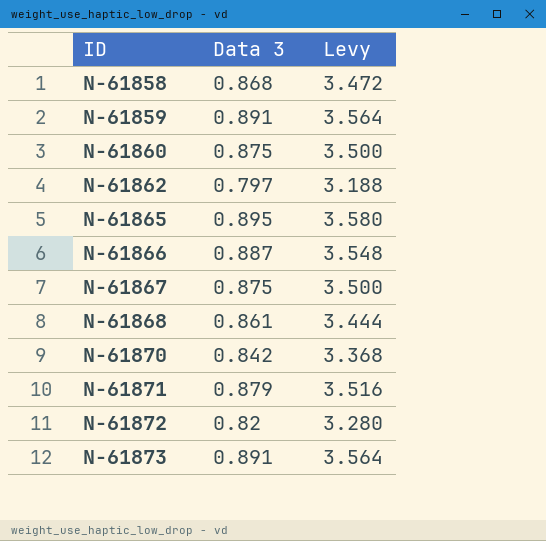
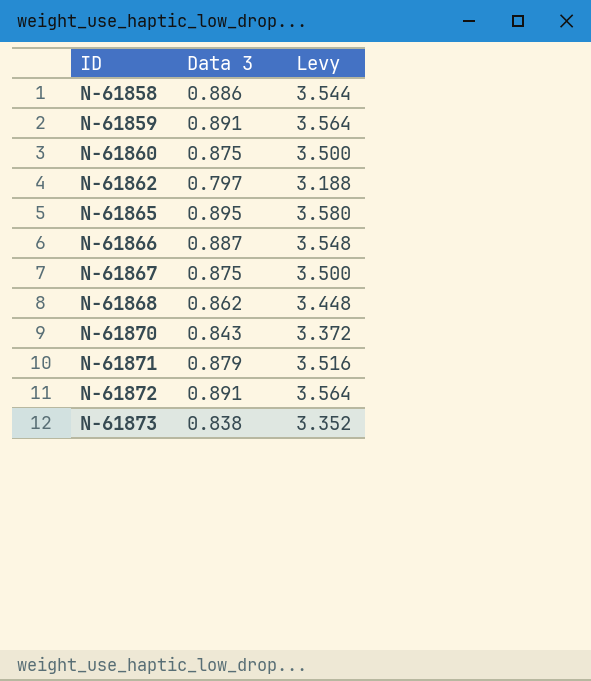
N-61858 | Data 3: 0.868 -> 0.886
N-61858 | Levy: 3.472 -> 3.544
N-61868 | Data 3: 0.861 -> 0.862
N-61868 | Levy: 3.444 -> 3.448
N-61870 | Data 3: 0.842 -> 0.843
N-61870 | Levy: 3.368 -> 3.372
N-61872 | Data 3: 0.82 -> 0.891
N-61872 | Levy: 3.280 -> 3.564
N-61873 | Data 3: 0.891 -> 0.838
N-61873 | Levy: 3.564 -> 3.352

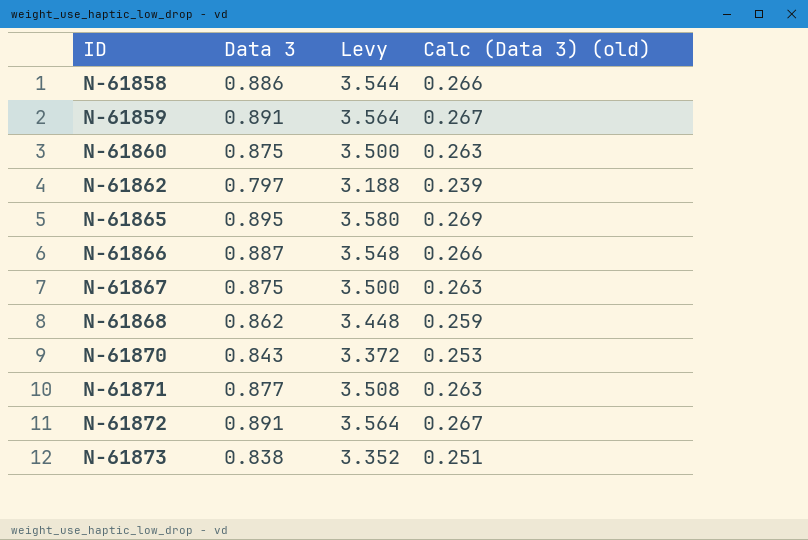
column Calc (Data 3) (old) | formula: none -> [Data 3] * 0.3
N-61871 | Data 3: 0.879 -> 0.877
N-61871 | Levy: 3.516 -> 3.508

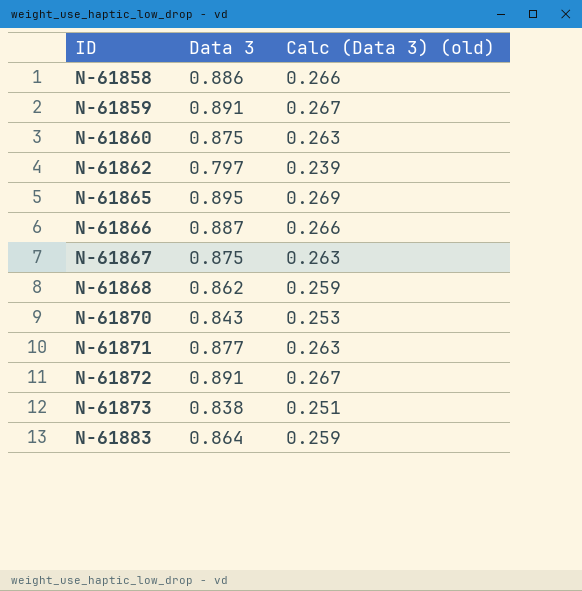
column Levy | formula: [Data 3] * 4 -> none
row N-61883: none -> 0.864 | 0.259

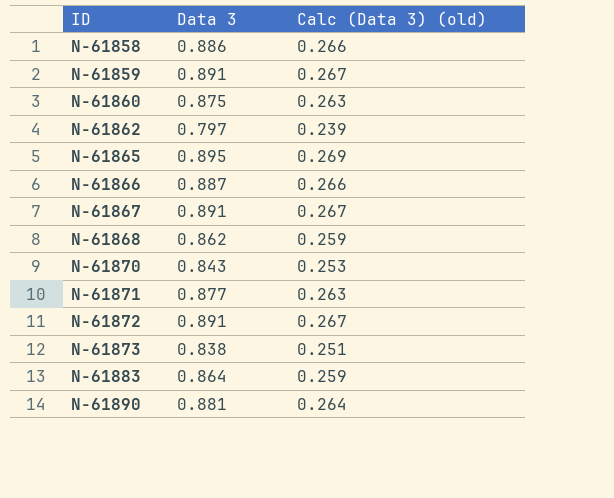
N-61867 | Data 3: 0.875 -> 0.891
N-61867 | Calc (Data 3) (old): 0.263 -> 0.267
row N-61890: none -> 0.881 | 0.264

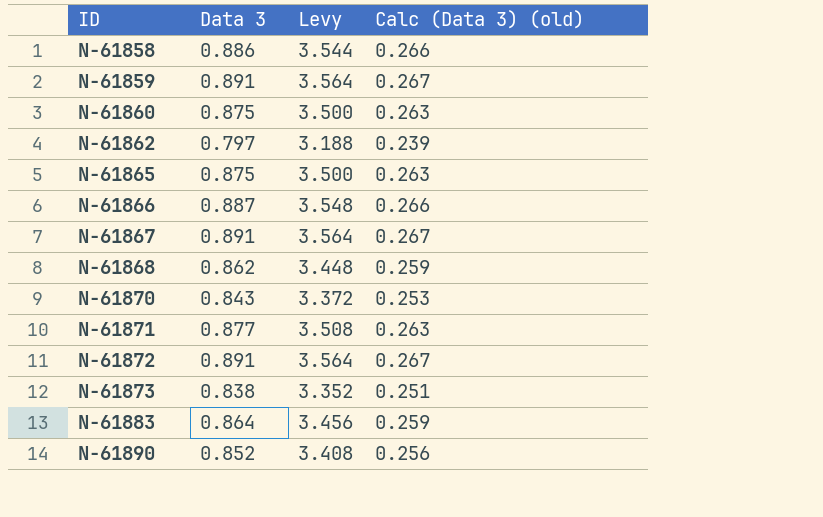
column Levy | formula: none -> [Data 3] * 4
N-61865 | Data 3: 0.895 -> 0.875
N-61865 | Calc (Data 3) (old): 0.269 -> 0.263
N-61890 | Data 3: 0.881 -> 0.852
N-61890 | Calc (Data 3) (old): 0.264 -> 0.256

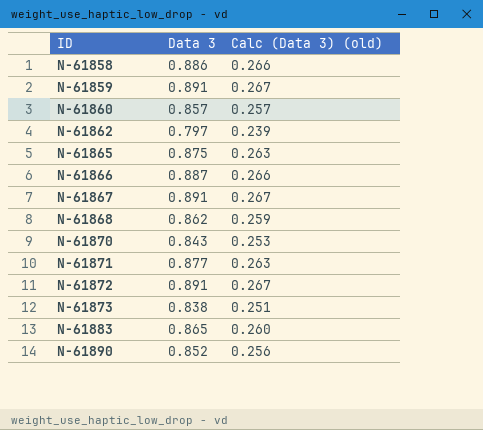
column Levy | formula: [Data 3] * 4 -> none
N-61860 | Data 3: 0.875 -> 0.857
N-61860 | Calc (Data 3) (old): 0.263 -> 0.257
N-61883 | Data 3: 0.864 -> 0.865
N-61883 | Calc (Data 3) (old): 0.259 -> 0.260

